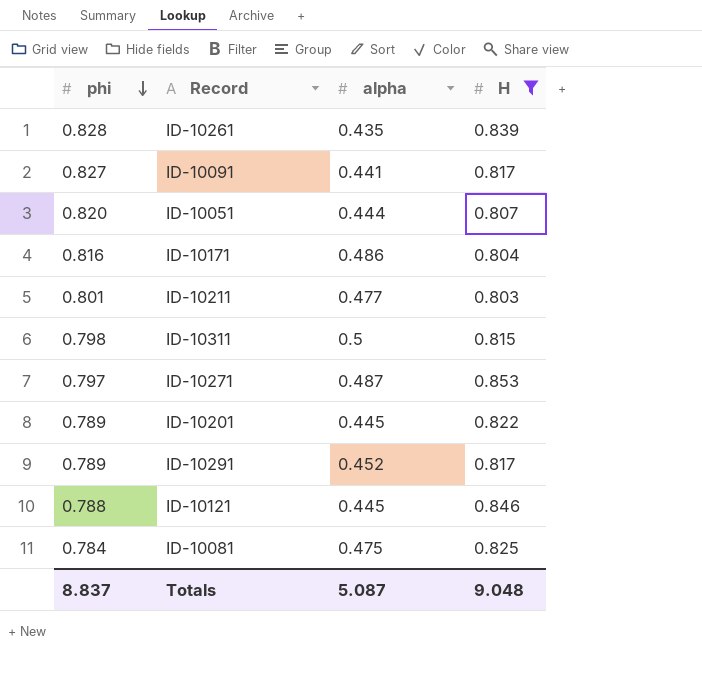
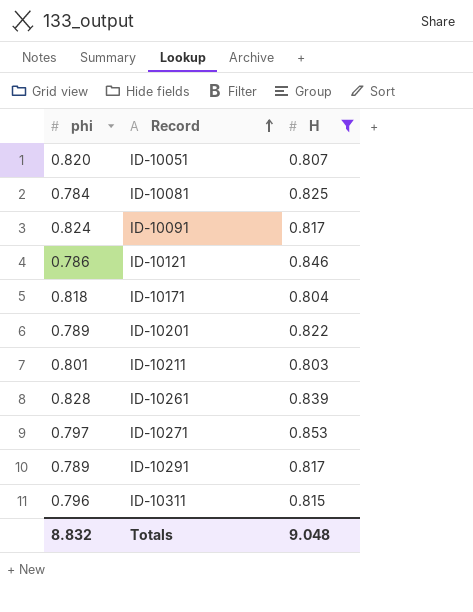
row order: phi descending -> Record ascending
column alpha | position: 3 -> none
ID-10091 | phi: 0.827 -> 0.824
ID-10121 | phi: 0.788 -> 0.786
ID-10171 | phi: 0.816 -> 0.818
ID-10311 | phi: 0.798 -> 0.796
Totals | phi: 8.837 -> 8.832

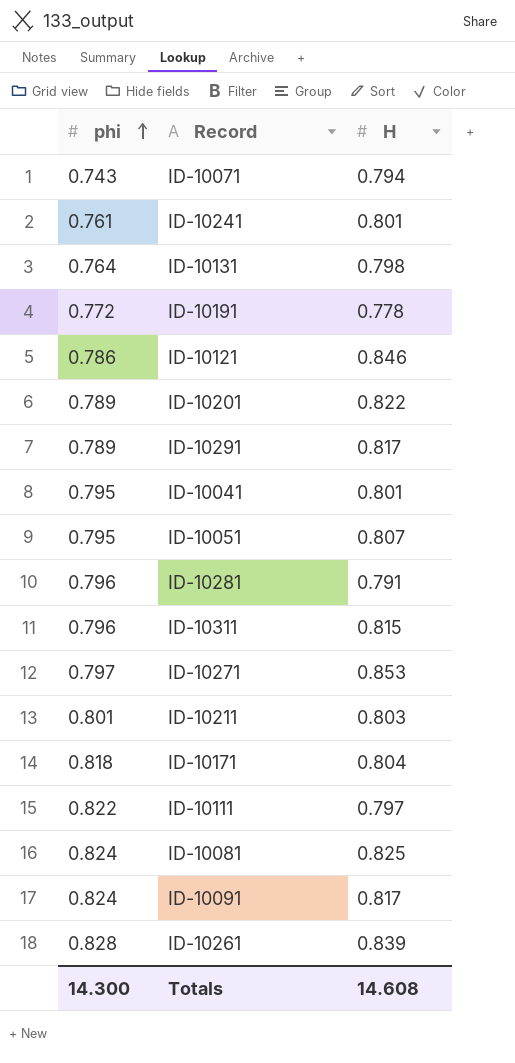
filter: H >= 0.803 -> none
row order: Record ascending -> phi ascending
ID-10051 | phi: 0.820 -> 0.795
ID-10081 | phi: 0.784 -> 0.824
Totals | phi: 8.832 -> 14.300
Totals | H: 9.048 -> 14.608

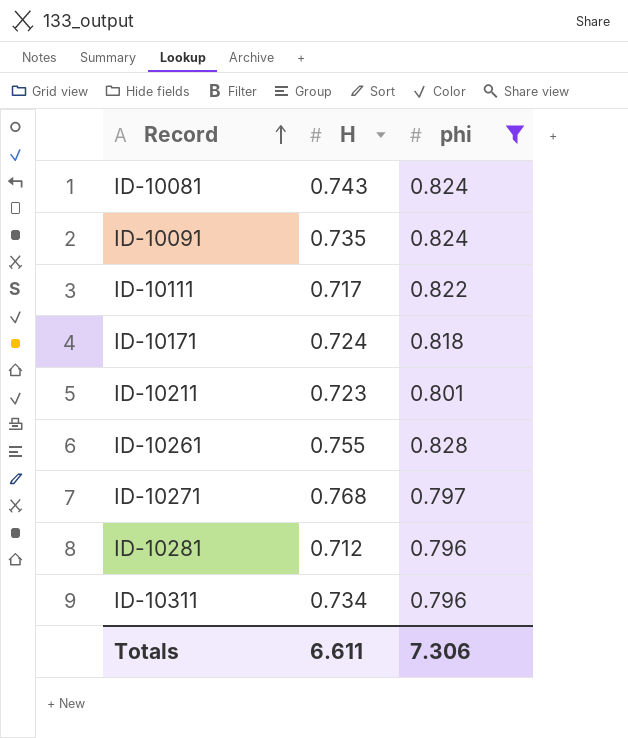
filter: none -> phi >= 0.796
row order: phi ascending -> Record ascending
column phi | position: 1 -> 3
ID-10081 | H: 0.825 -> 0.743
ID-10091 | H: 0.817 -> 0.735
ID-10111 | H: 0.797 -> 0.717
ID-10171 | H: 0.804 -> 0.724
ID-10211 | H: 0.803 -> 0.723
ID-10261 | H: 0.839 -> 0.755
ID-10271 | H: 0.853 -> 0.768
ID-10281 | H: 0.791 -> 0.712
ID-10311 | H: 0.815 -> 0.734
Totals | H: 14.608 -> 6.611
Totals | phi: 14.300 -> 7.306

